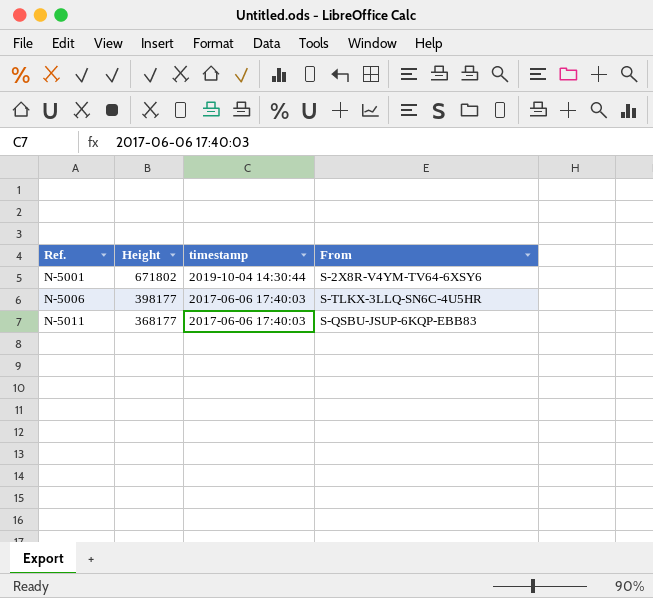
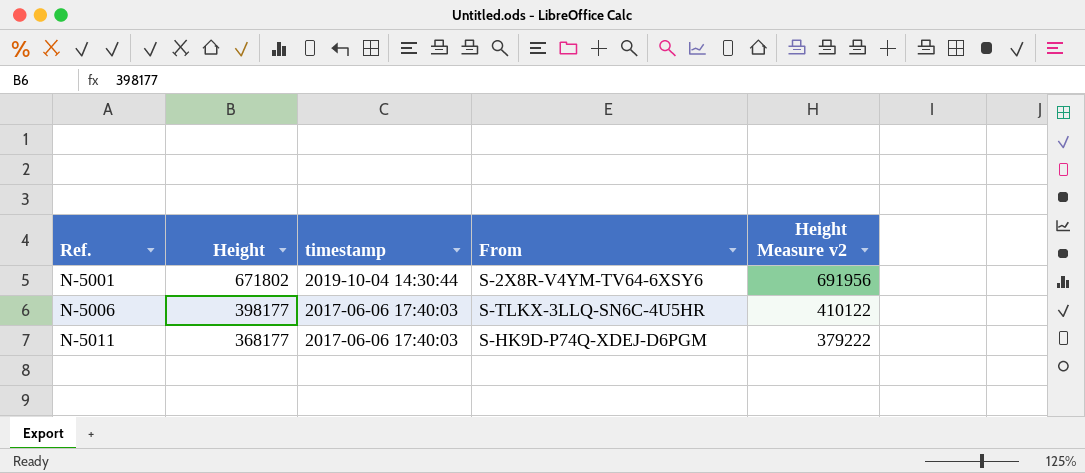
column Height Measure v2 | formula: none -> [Height] * 1.03
N-5011 | From: S-QSBU-JSUP-6KQP-EBB83 -> S-HK9D-P74Q-XDEJ-D6PGM

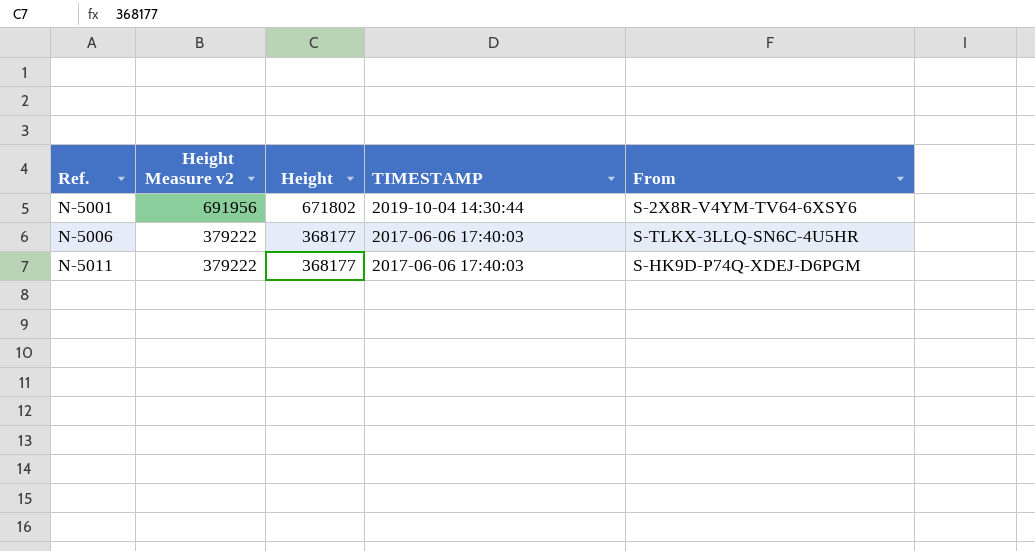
column Height Measure v2 | position: 5 -> 2
column name: timestamp -> TIMESTAMP
N-5006 | Height Measure v2: 410122 -> 379222
N-5006 | Height: 398177 -> 368177

